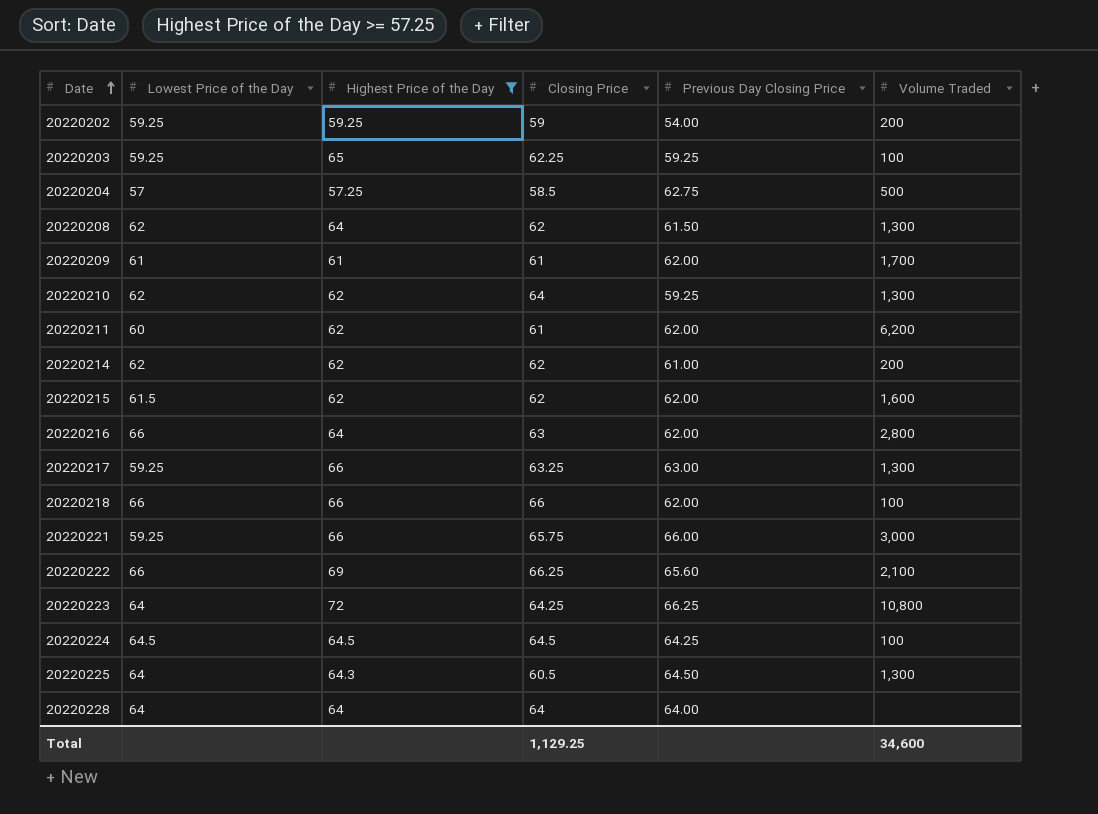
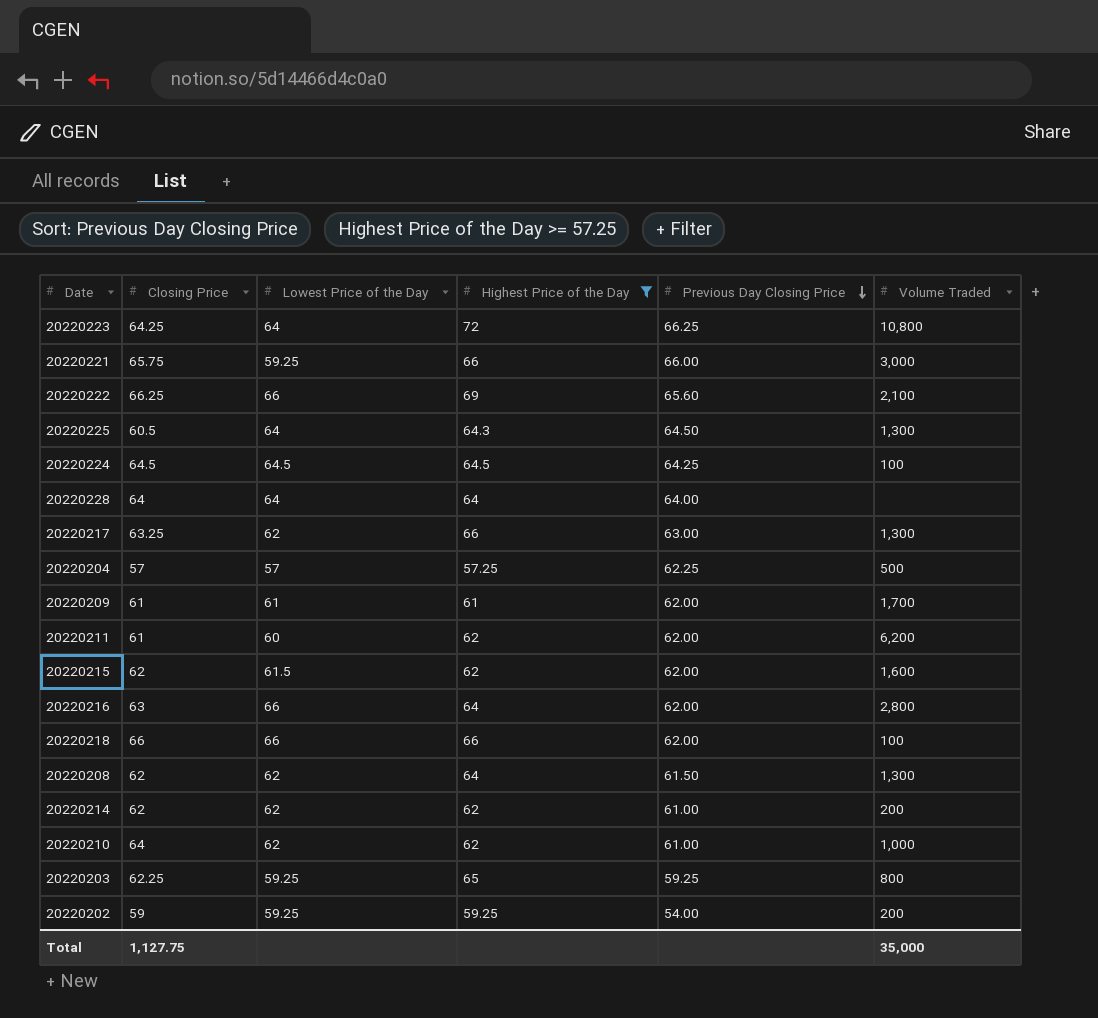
row order: Date ascending -> Previous Day Closing Price descending
column Closing Price | position: 4 -> 2
20220217 | Lowest Price of the Day: 59.25 -> 62
20220204 | Closing Price: 58.5 -> 57
20220204 | Previous Day Closing Price: 62.75 -> 62.25
20220210 | Previous Day Closing Price: 59.25 -> 61.00
20220210 | Volume Traded: 1,300 -> 1,000
20220203 | Volume Traded: 100 -> 800
Total | Closing Price: 1,129.25 -> 1,127.75
Total | Volume Traded: 34,600 -> 35,000

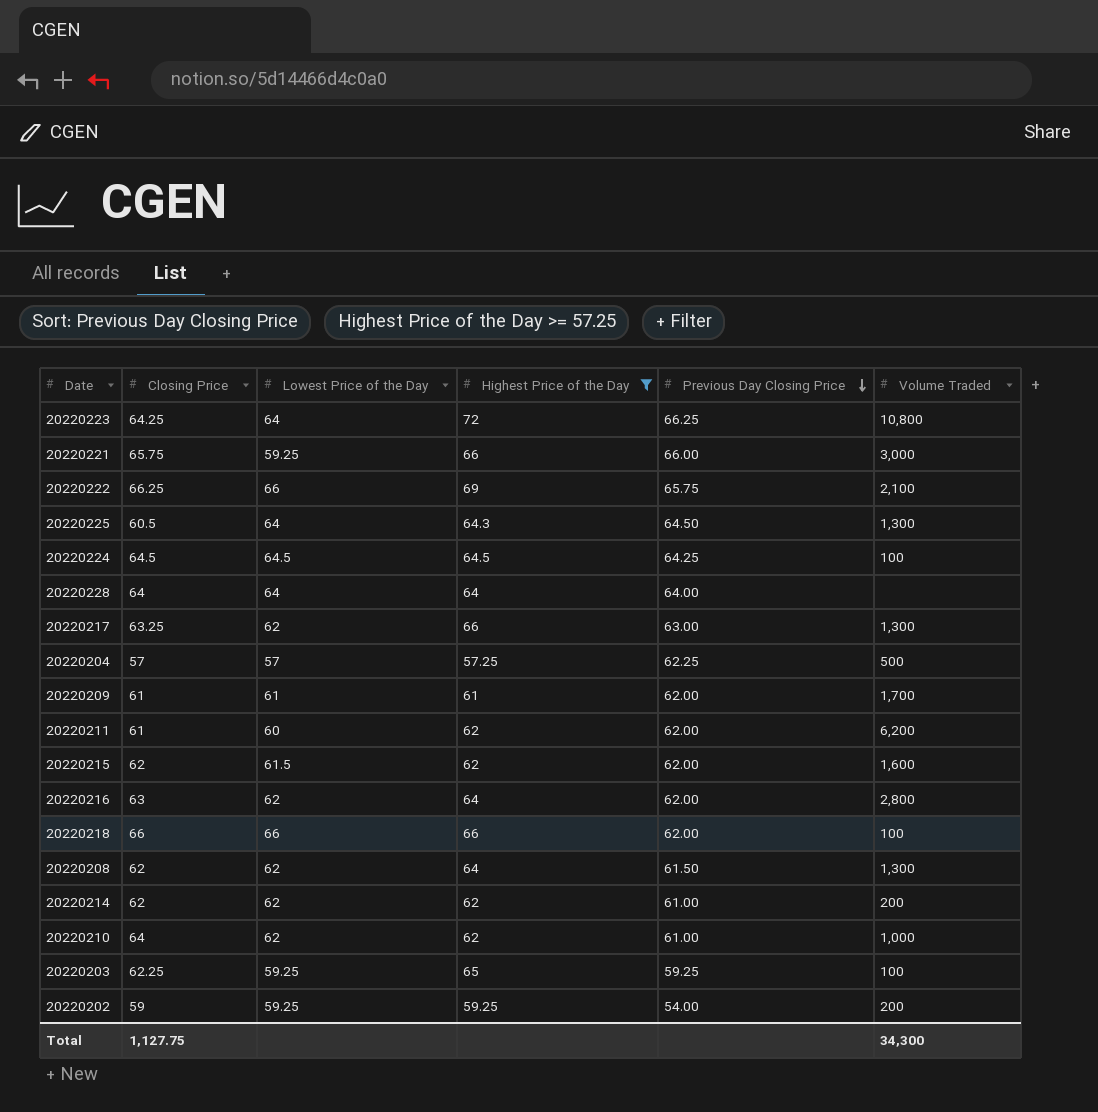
20220222 | Previous Day Closing Price: 65.60 -> 65.75
20220216 | Lowest Price of the Day: 66 -> 62
20220203 | Volume Traded: 800 -> 100
Total | Volume Traded: 35,000 -> 34,300

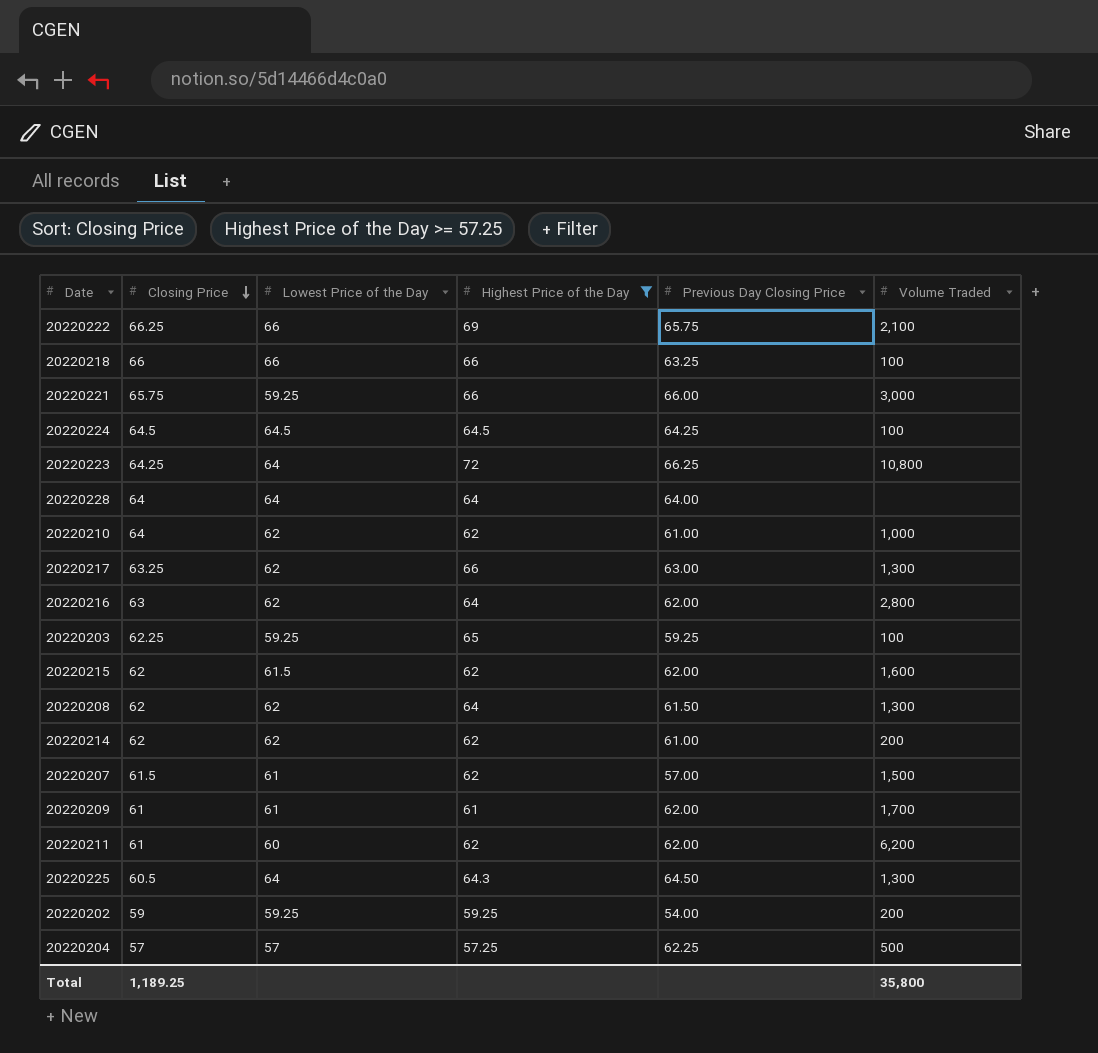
row order: Previous Day Closing Price descending -> Closing Price descending
20220218 | Previous Day Closing Price: 62.00 -> 63.25
row 20220207: none -> 61.5 | 61 | 62 | 57.00 | 1,500
Total | Closing Price: 1,127.75 -> 1,189.25
Total | Volume Traded: 34,300 -> 35,800

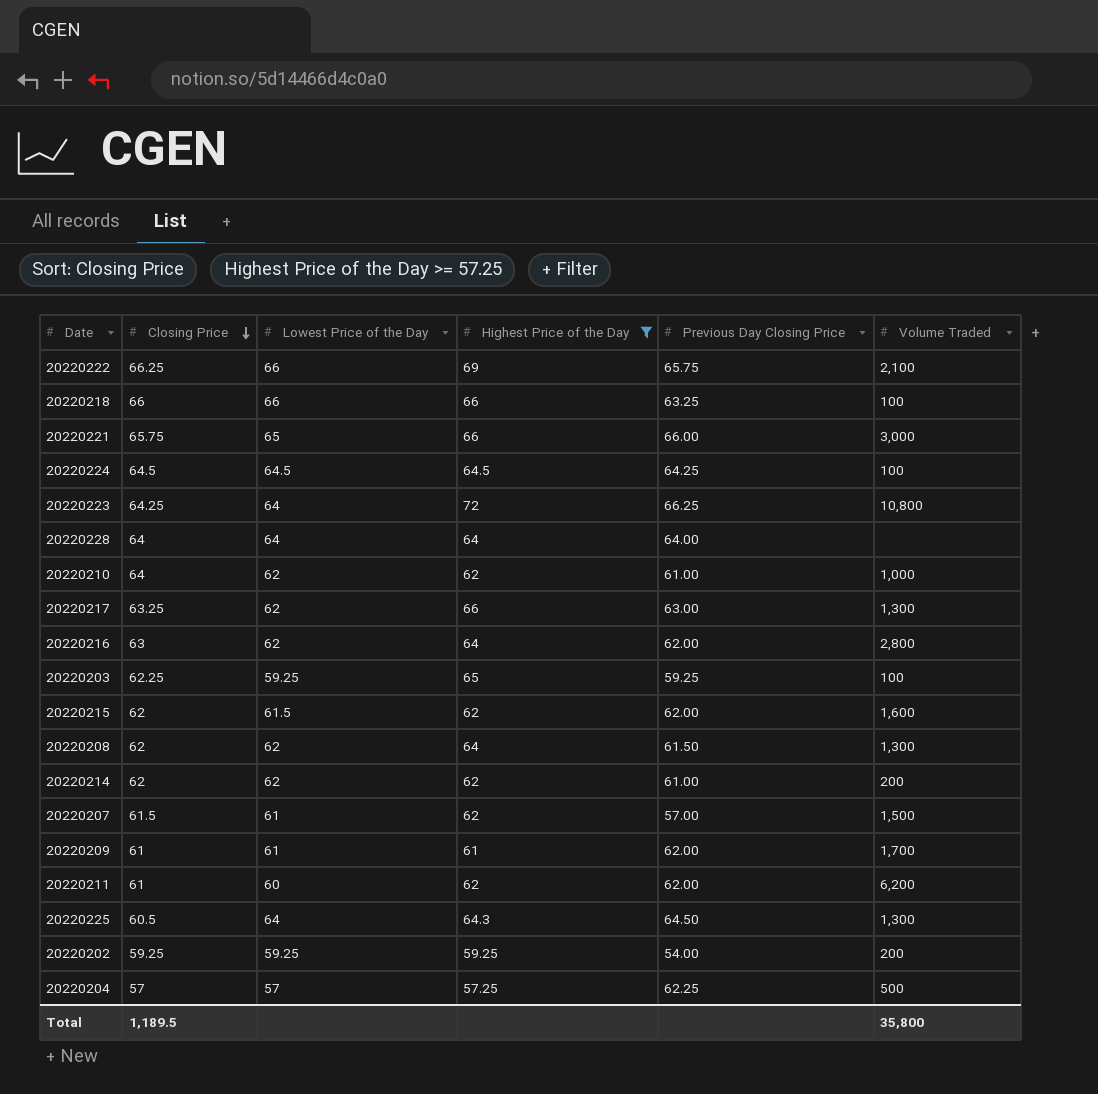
20220221 | Lowest Price of the Day: 59.25 -> 65
20220202 | Closing Price: 59 -> 59.25
Total | Closing Price: 1,189.25 -> 1,189.5

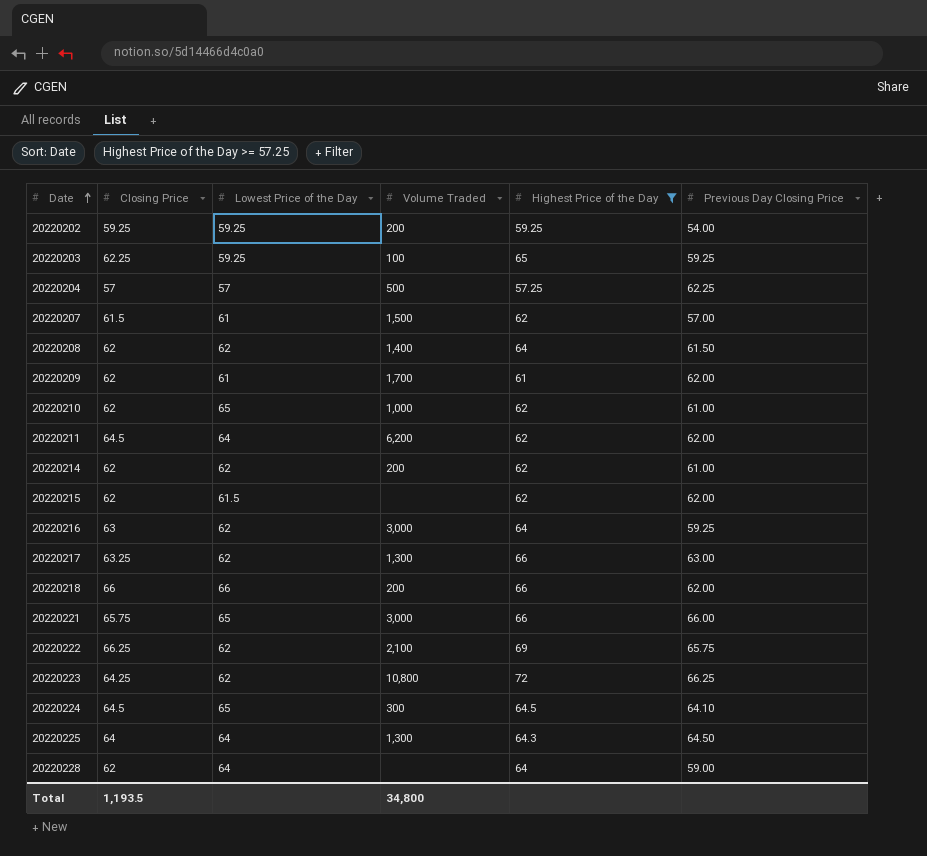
row order: Closing Price descending -> Date ascending
column Volume Traded | position: 6 -> 4
20220208 | Volume Traded: 1,300 -> 1,400
20220209 | Closing Price: 61 -> 62
20220210 | Closing Price: 64 -> 62
20220210 | Lowest Price of the Day: 62 -> 65
20220211 | Closing Price: 61 -> 64.5
20220211 | Lowest Price of the Day: 60 -> 64
20220215 | Volume Traded: 1,600 -> none
20220216 | Volume Traded: 2,800 -> 3,000
20220216 | Previous Day Closing Price: 62.00 -> 59.25
20220218 | Volume Traded: 100 -> 200
20220218 | Previous Day Closing Price: 63.25 -> 62.00
20220222 | Lowest Price of the Day: 66 -> 62
20220223 | Lowest Price of the Day: 64 -> 62
20220224 | Lowest Price of the Day: 64.5 -> 65
20220224 | Volume Traded: 100 -> 300
20220224 | Previous Day Closing Price: 64.25 -> 64.10
20220225 | Closing Price: 60.5 -> 64
20220228 | Closing Price: 64 -> 62
20220228 | Previous Day Closing Price: 64.00 -> 59.00
Total | Closing Price: 1,189.5 -> 1,193.5
Total | Volume Traded: 35,800 -> 34,800

